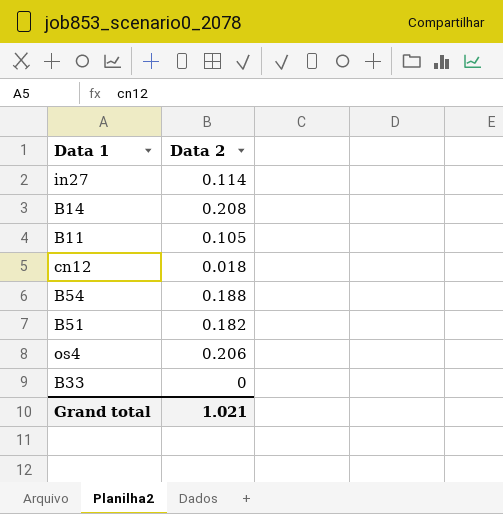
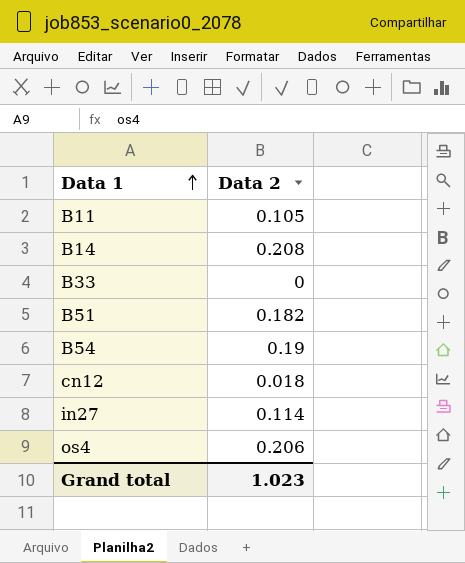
row order: none -> Data 1 ascending
B54 | Data 2: 0.188 -> 0.19
Grand total | Data 2: 1.021 -> 1.023

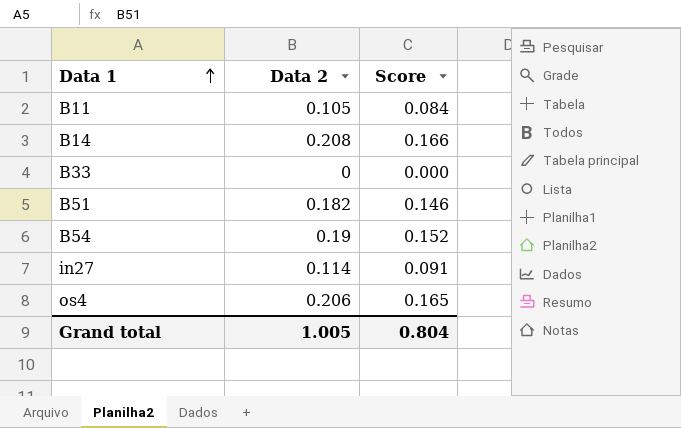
column Score | formula: none -> [Data 2] * 0.8
row cn12: 0.018 -> none
Grand total | Data 2: 1.023 -> 1.005

